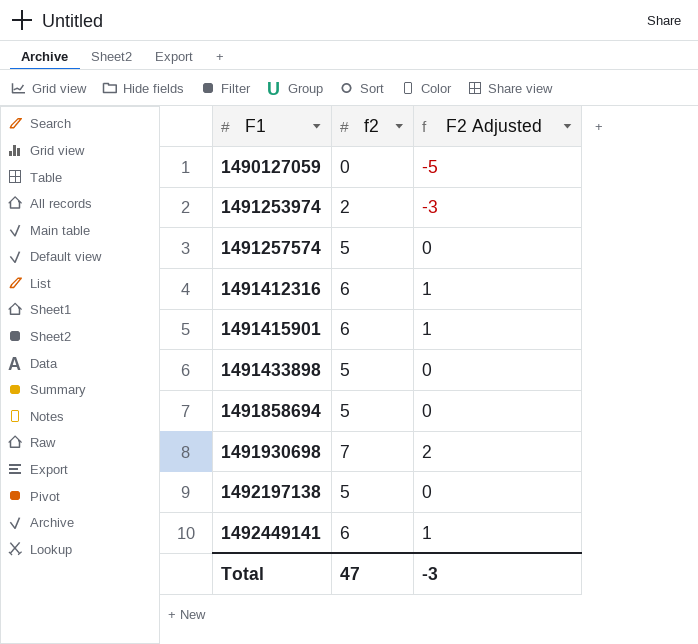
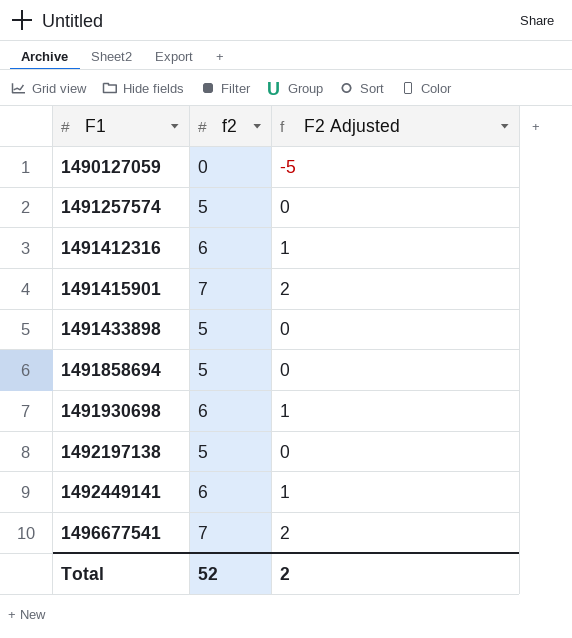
row 1491253974: 2 | -3 -> none
1491415901 | f2: 6 -> 7
1491415901 | F2 Adjusted: 1 -> 2
1491930698 | f2: 7 -> 6
1491930698 | F2 Adjusted: 2 -> 1
row 1496677541: none -> 7 | 2
Total | f2: 47 -> 52
Total | F2 Adjusted: -3 -> 2

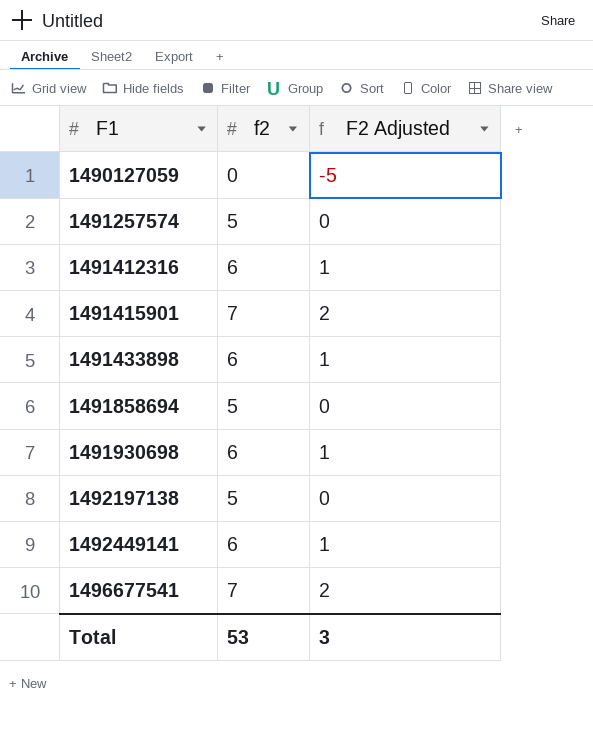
1491433898 | f2: 5 -> 6
1491433898 | F2 Adjusted: 0 -> 1
Total | f2: 52 -> 53
Total | F2 Adjusted: 2 -> 3

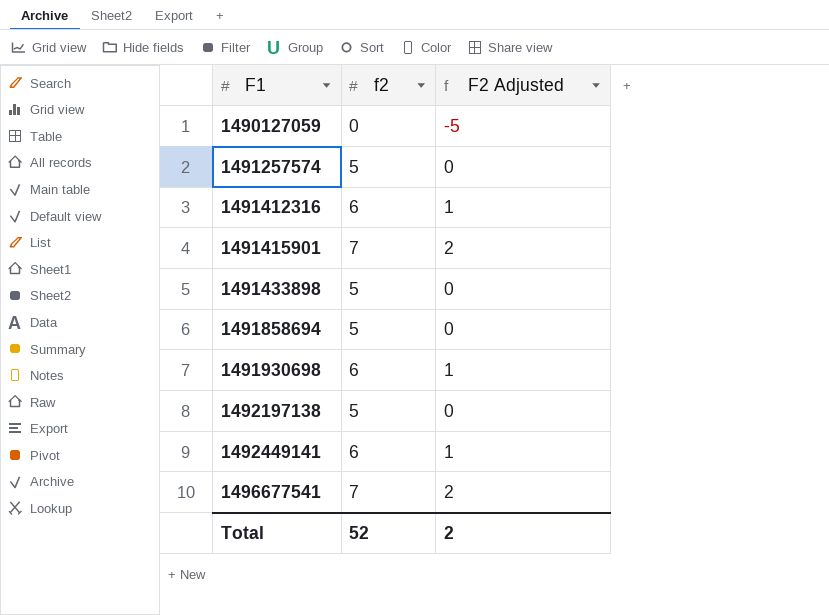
1491433898 | f2: 6 -> 5
1491433898 | F2 Adjusted: 1 -> 0
Total | f2: 53 -> 52
Total | F2 Adjusted: 3 -> 2

